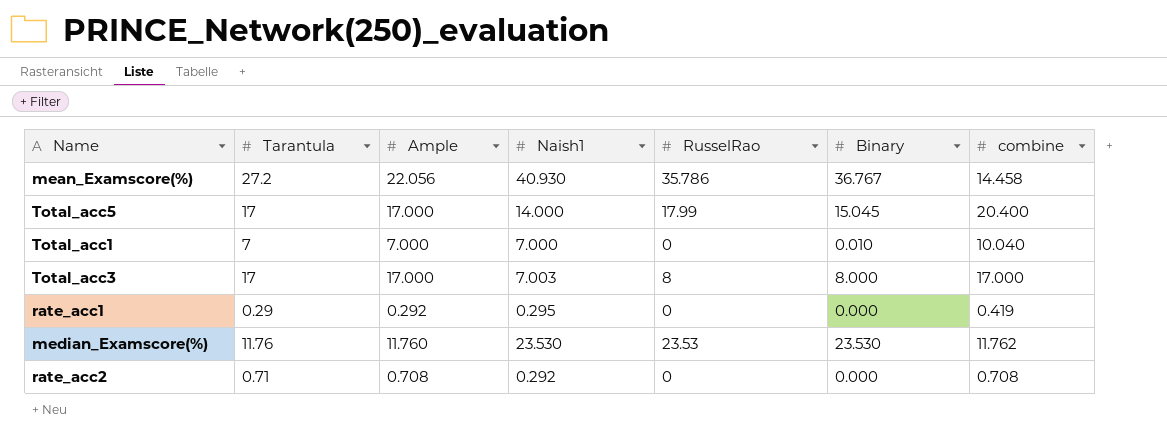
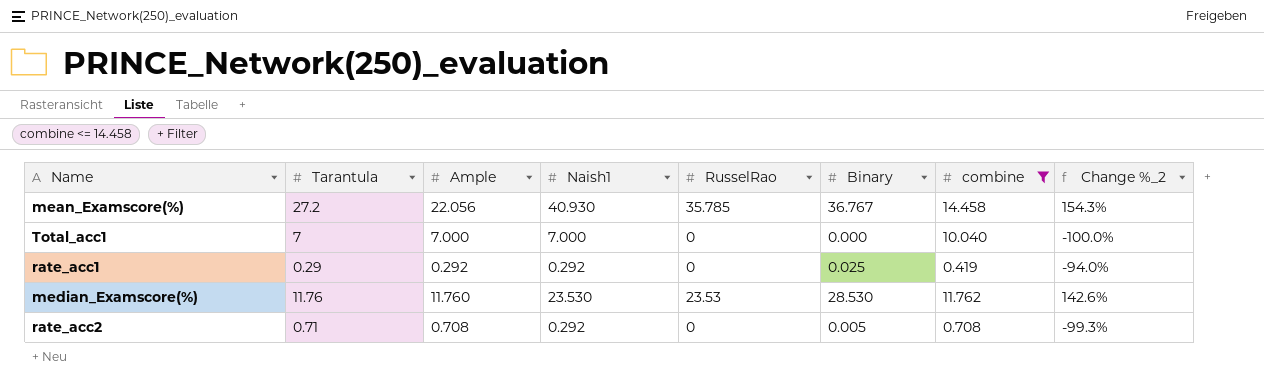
filter: none -> combine <= 14.458
column Change %_2 | formula: none -> ([Binary] - [combine]) / [combine]
mean_Examscore(%) | RusselRao: 35.786 -> 35.785
Total_acc1 | Binary: 0.010 -> 0.000
rate_acc1 | Naish1: 0.295 -> 0.292
rate_acc1 | Binary: 0.000 -> 0.025
median_Examscore(%) | Binary: 23.530 -> 28.530
rate_acc2 | Binary: 0.000 -> 0.005

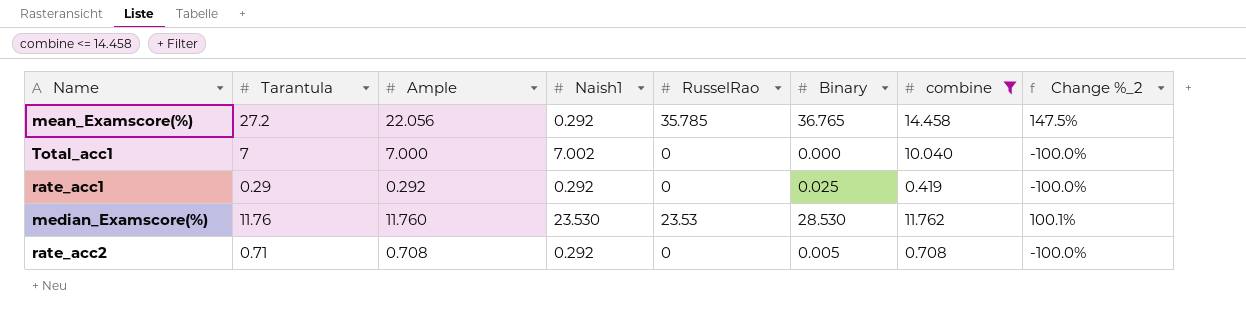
column Change %_2 | formula: ([Binary] - [combine]) / [combine] -> ([RusselRao] - [combine]) / [combine]
mean_Examscore(%) | Naish1: 40.930 -> 0.292
mean_Examscore(%) | Binary: 36.767 -> 36.765
Total_acc1 | Naish1: 7.000 -> 7.002

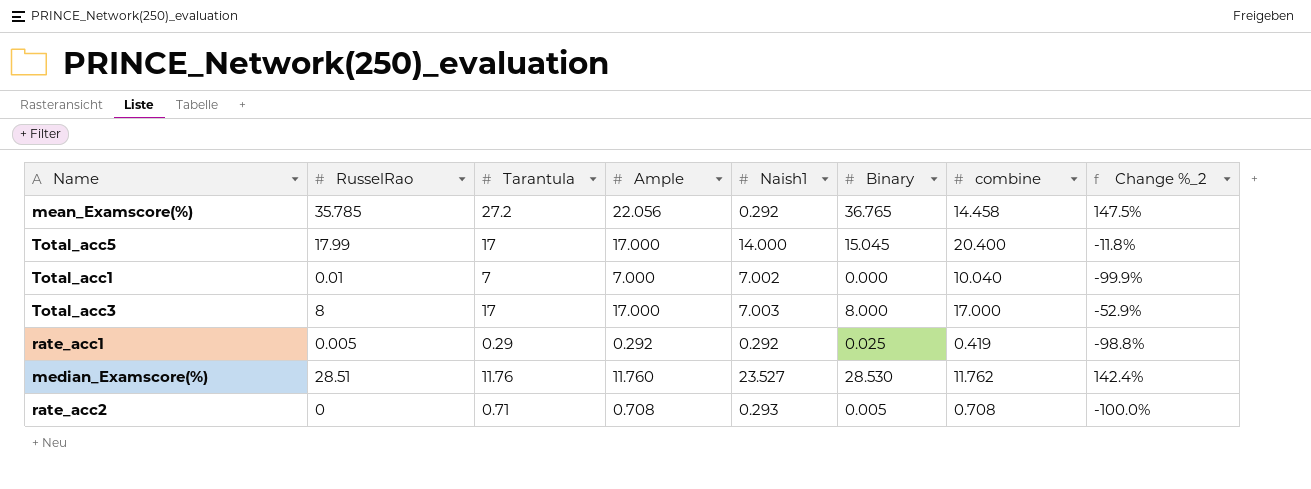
filter: combine <= 14.458 -> none
column RusselRao | position: 5 -> 2
Total_acc1 | RusselRao: 0 -> 0.01
Total_acc1 | Change %_2: -100.0% -> -99.9%
rate_acc1 | RusselRao: 0 -> 0.005
rate_acc1 | Change %_2: -100.0% -> -98.8%
median_Examscore(%) | RusselRao: 23.53 -> 28.51
median_Examscore(%) | Naish1: 23.530 -> 23.527
median_Examscore(%) | Change %_2: 100.1% -> 142.4%
rate_acc2 | Naish1: 0.292 -> 0.293

